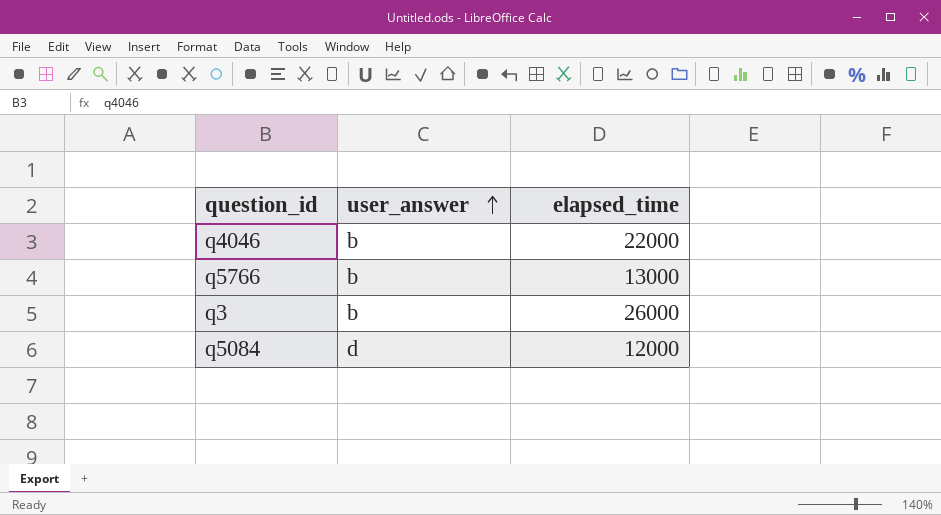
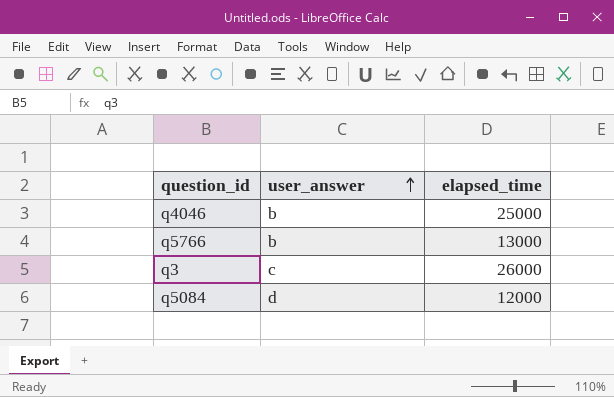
q4046 | elapsed_time: 22000 -> 25000
q3 | user_answer: b -> c

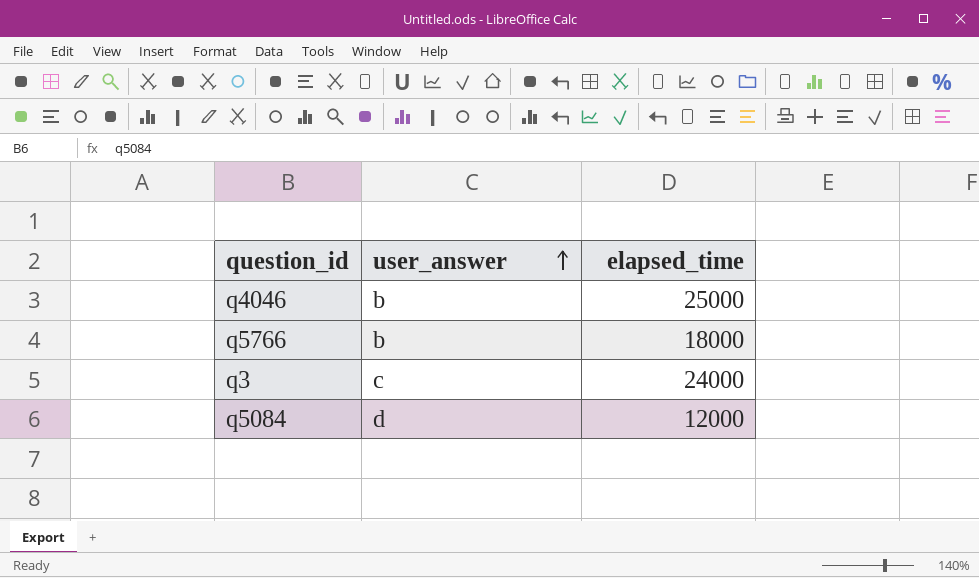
q5766 | elapsed_time: 13000 -> 18000
q3 | elapsed_time: 26000 -> 24000

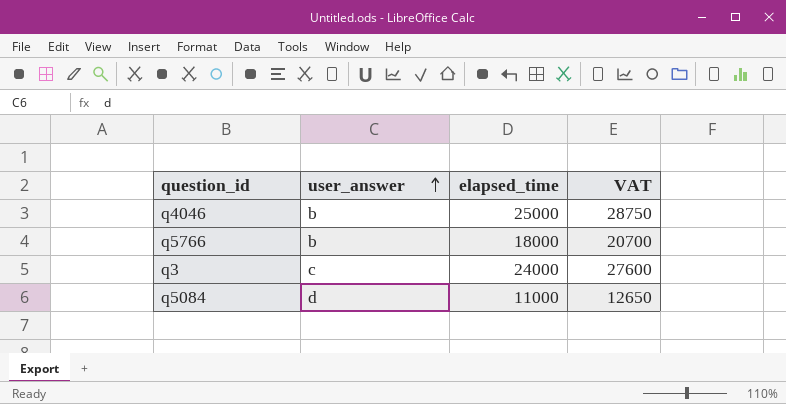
column VAT | formula: none -> [elapsed_time] * 1.15
q5084 | elapsed_time: 12000 -> 11000

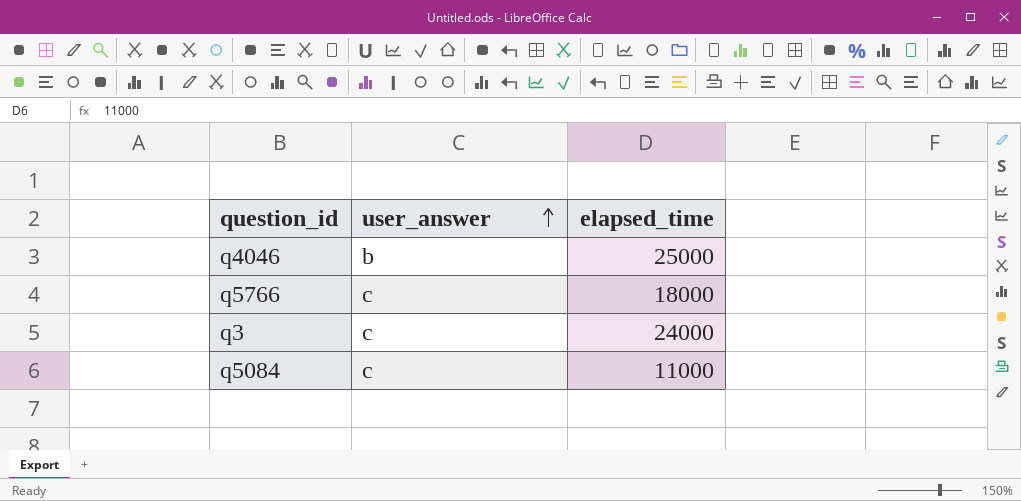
column VAT | formula: [elapsed_time] * 1.15 -> none
q5766 | user_answer: b -> c
q5084 | user_answer: d -> c

